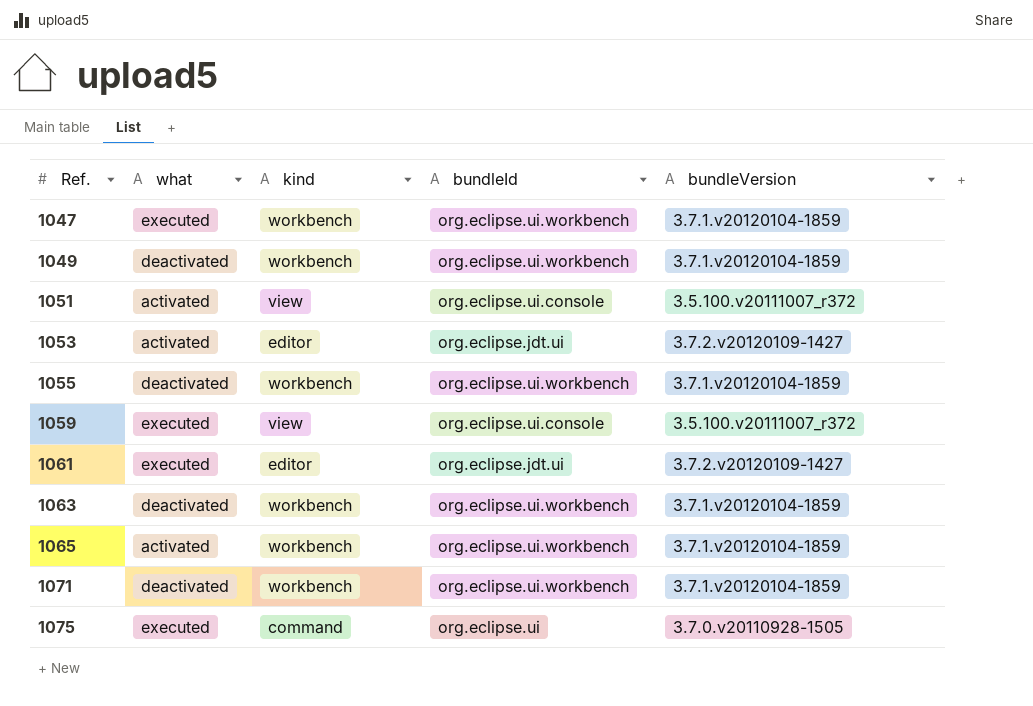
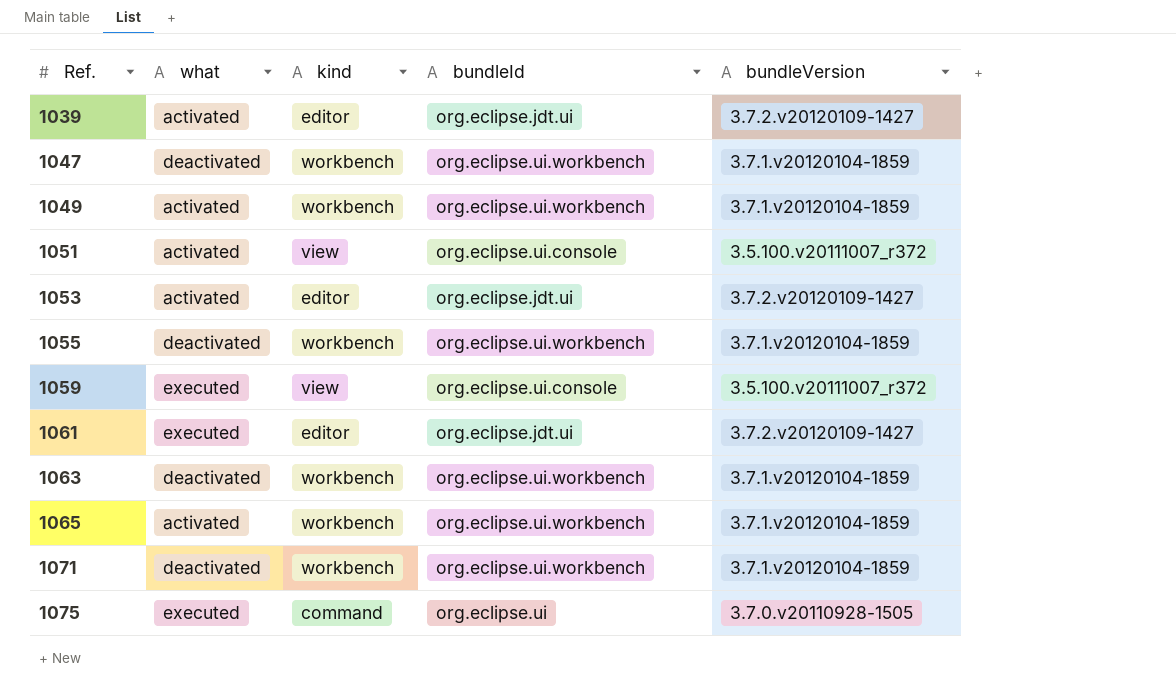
row 1039: none -> activated | editor | org.eclipse.jdt.ui | 3.7.2.v20120109-1427
1047 | what: executed -> deactivated
1049 | what: deactivated -> activated

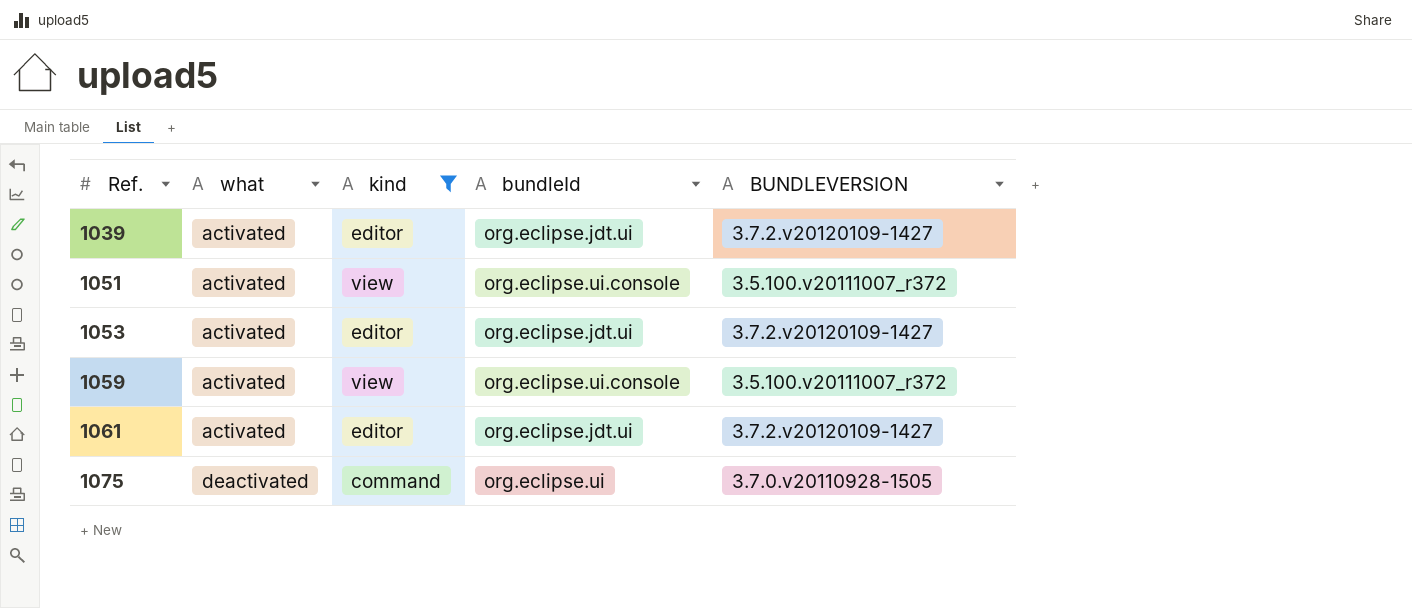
filter: none -> kind != workbench
column name: bundleVersion -> BUNDLEVERSION
1059 | what: executed -> activated
1061 | what: executed -> activated
1075 | what: executed -> deactivated

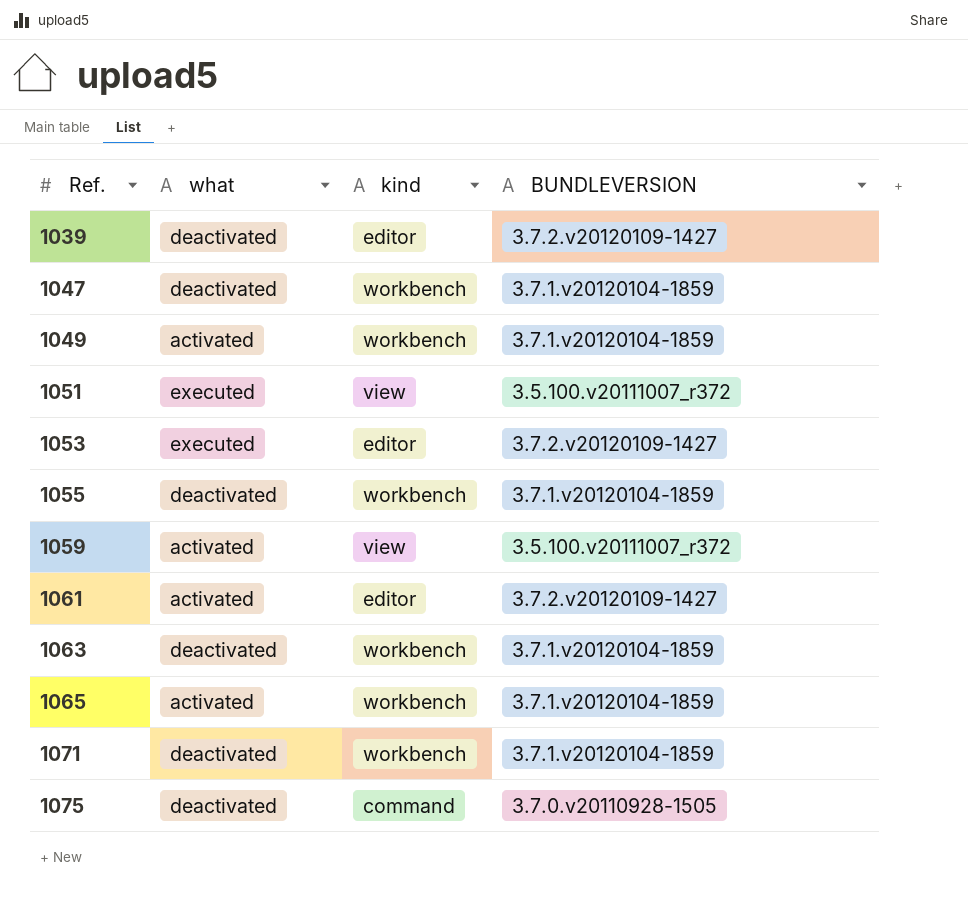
filter: kind != workbench -> none
column bundleId | position: 4 -> none
1039 | what: activated -> deactivated
1051 | what: activated -> executed
1053 | what: activated -> executed

